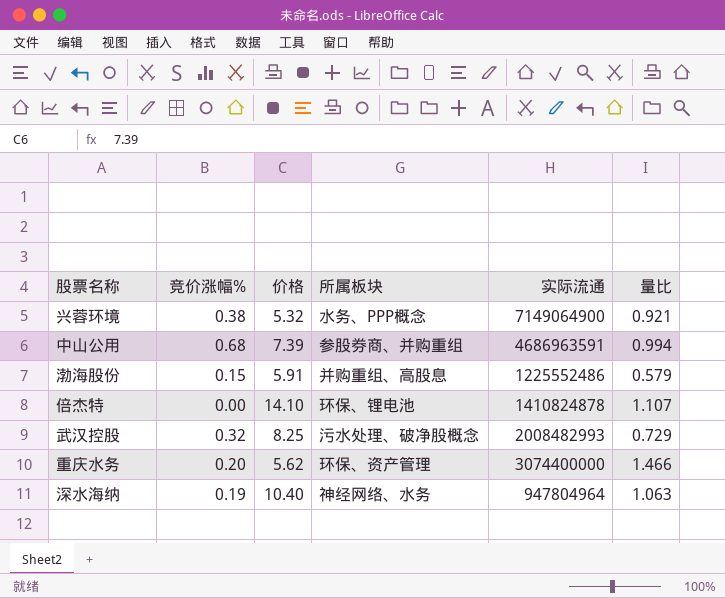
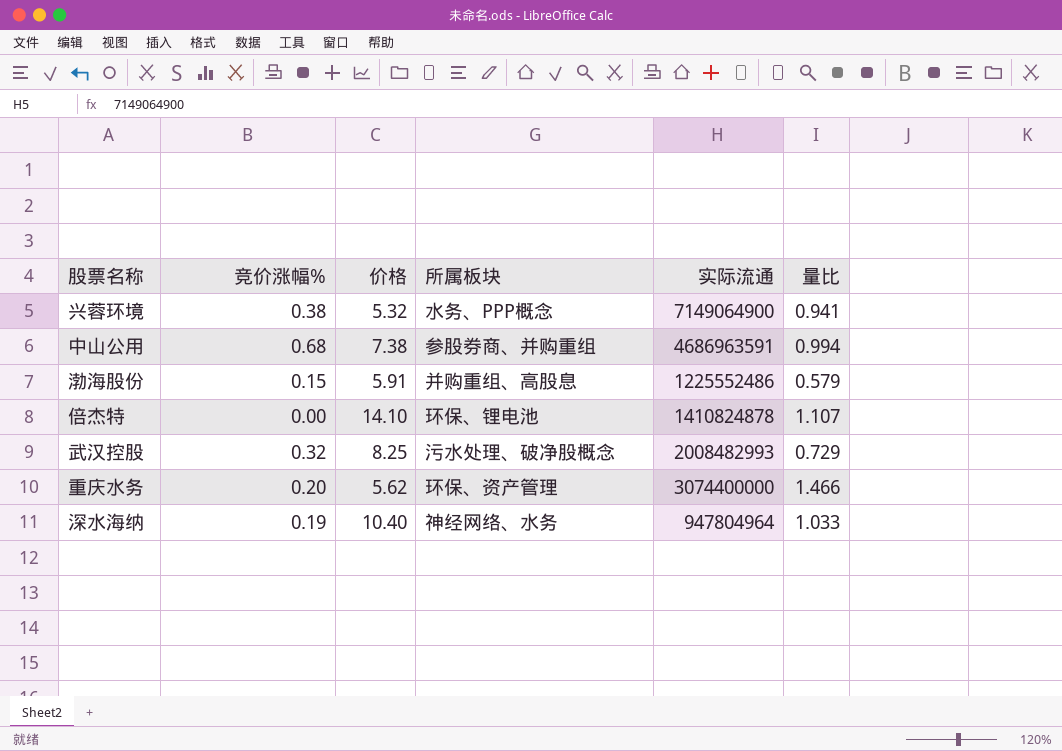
兴蓉环境 | 量比: 0.921 -> 0.941
中山公用 | 价格: 7.39 -> 7.38
深水海纳 | 量比: 1.063 -> 1.033

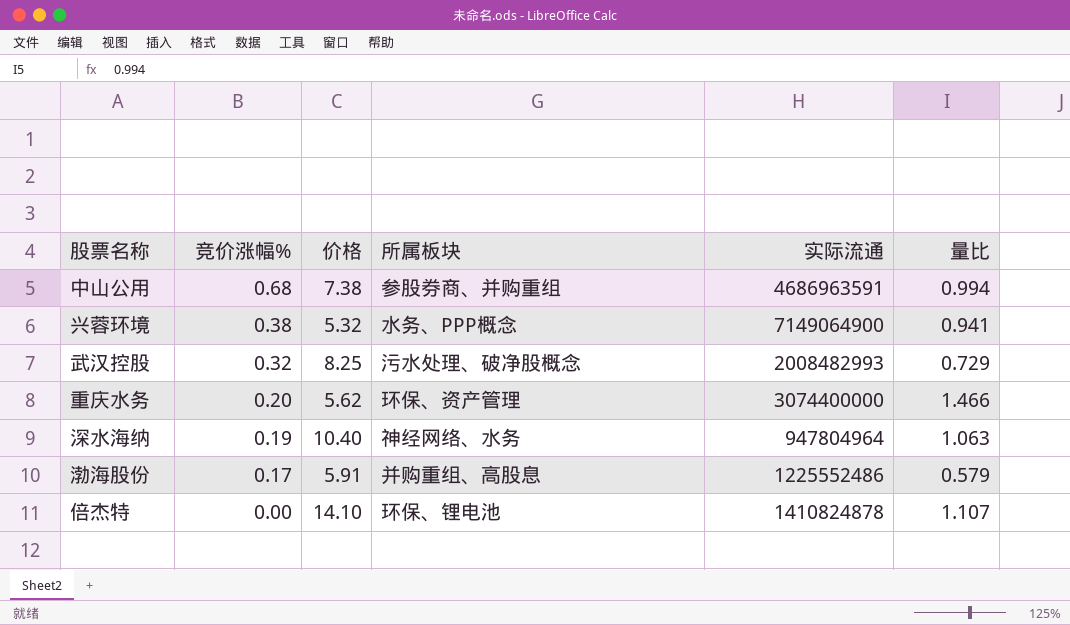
row order: none -> 竞价涨幅% descending
深水海纳 | 量比: 1.033 -> 1.063
渤海股份 | 竞价涨幅%: 0.15 -> 0.17

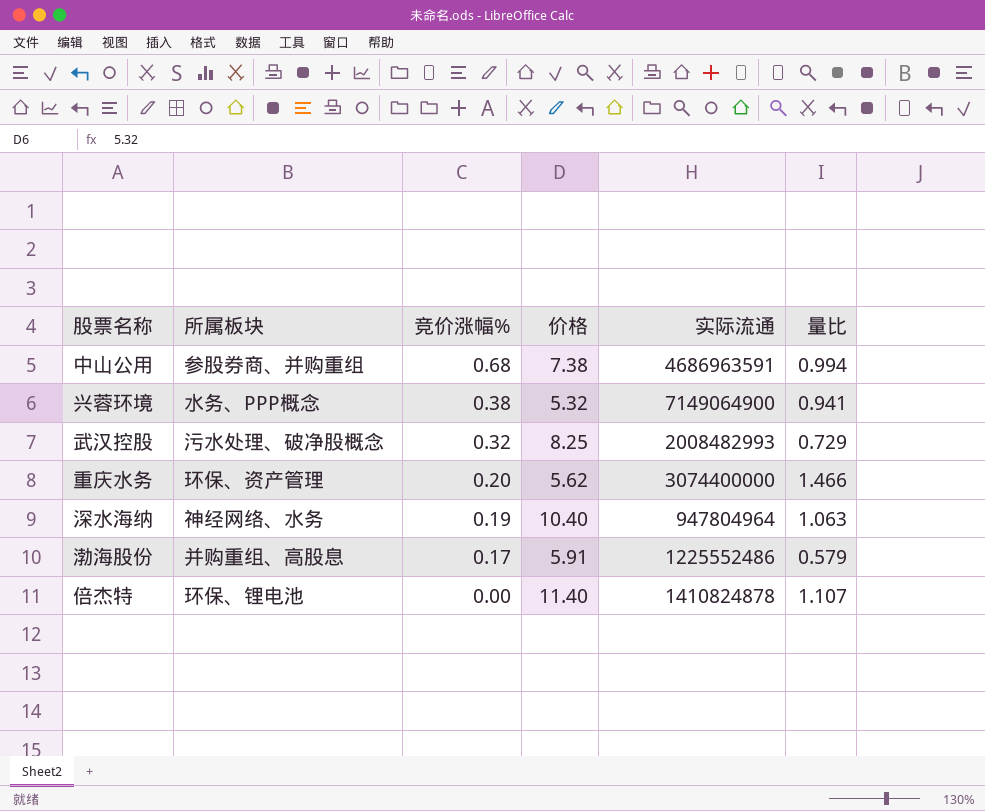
column 所属板块 | position: 4 -> 2
倍杰特 | 价格: 14.10 -> 11.40

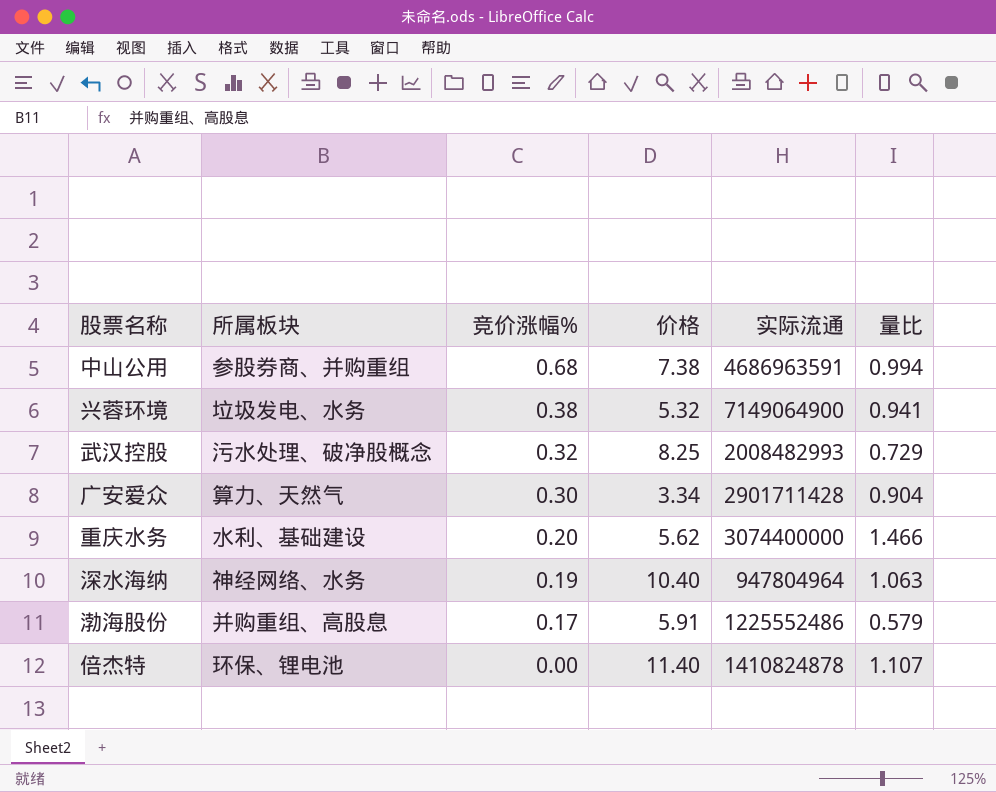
兴蓉环境 | 所属板块: 水务、PPP概念 -> 垃圾发电、水务
row 广安爱众: none -> 算力、天然气 | 0.30 | 3.34 | 2901711428 | 0.904
重庆水务 | 所属板块: 环保、资产管理 -> 水利、基础建设

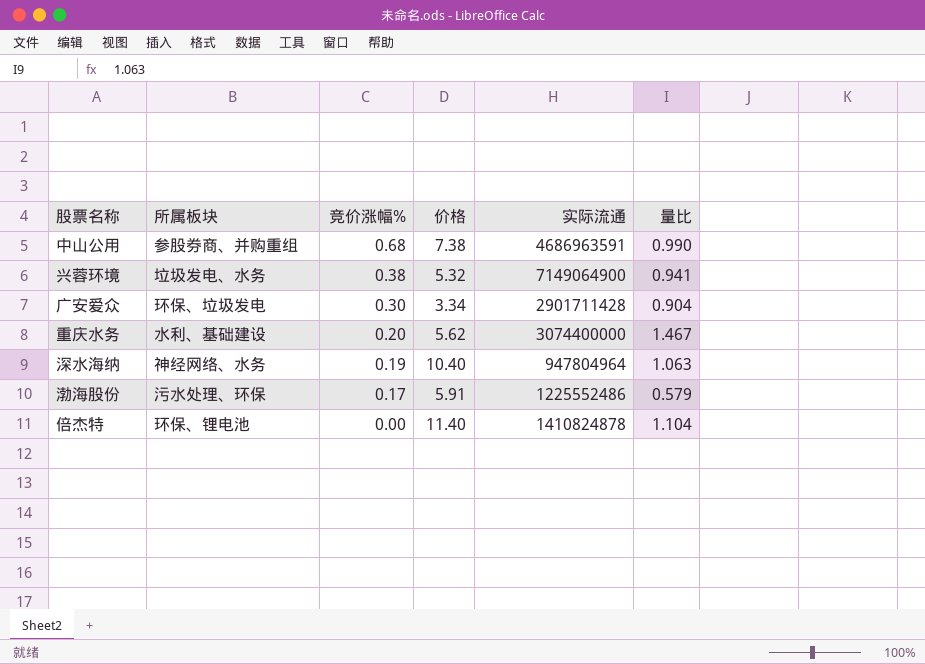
row 武汉控股: 污水处理、破净股概念 | 0.32 | 8.25 | 2008482993 | 0.729 -> none
中山公用 | 量比: 0.994 -> 0.990
广安爱众 | 所属板块: 算力、天然气 -> 环保、垃圾发电
重庆水务 | 量比: 1.466 -> 1.467
渤海股份 | 所属板块: 并购重组、高股息 -> 污水处理、环保
倍杰特 | 量比: 1.107 -> 1.104

